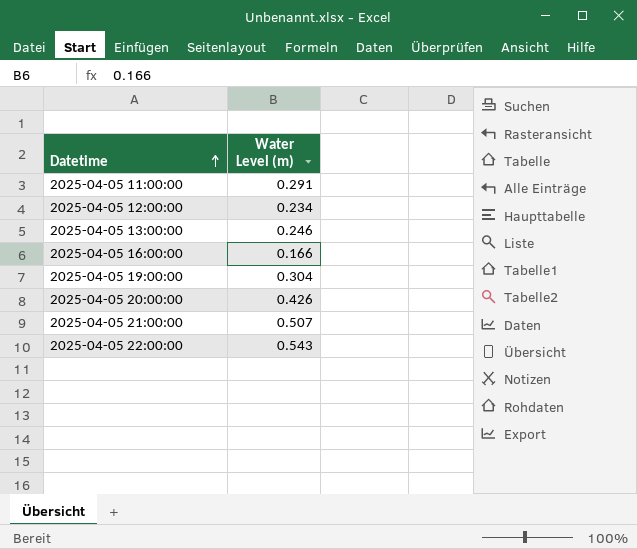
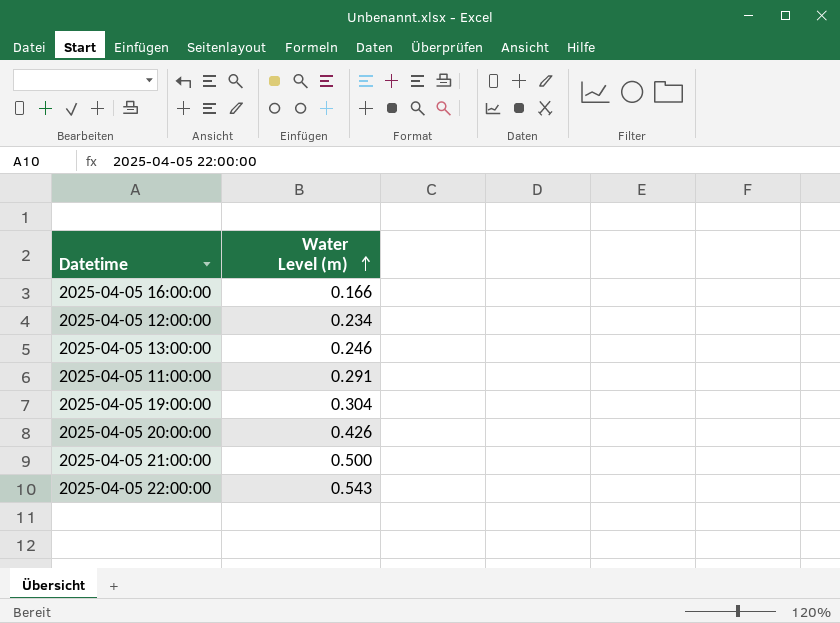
row order: Datetime ascending -> Water Level (m) ascending
2025-04-05 21:00:00 | Water Level (m): 0.507 -> 0.500

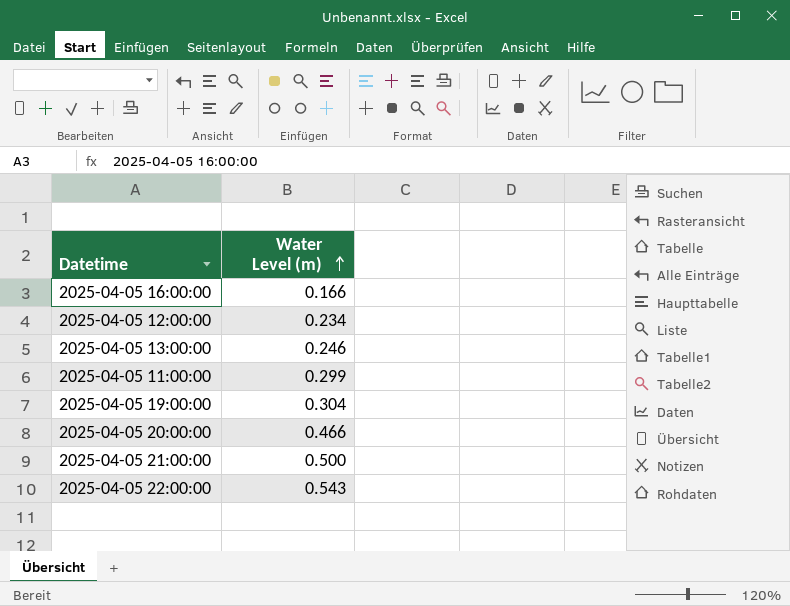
2025-04-05 11:00:00 | Water Level (m): 0.291 -> 0.299
2025-04-05 20:00:00 | Water Level (m): 0.426 -> 0.466

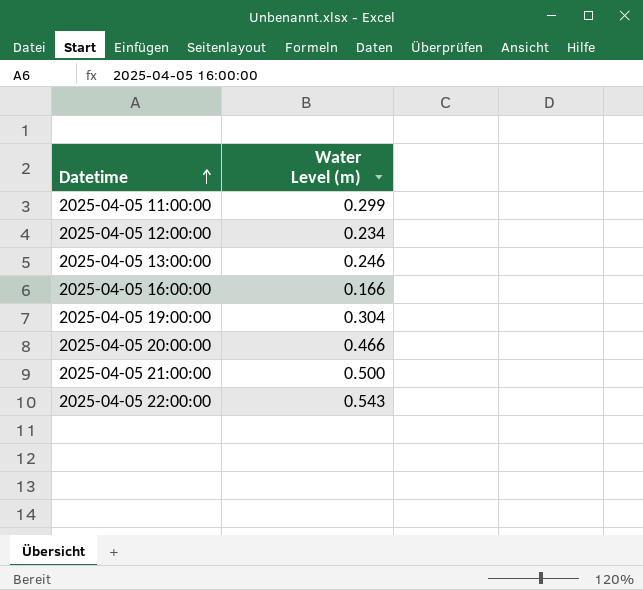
row order: Water Level (m) ascending -> Datetime ascending

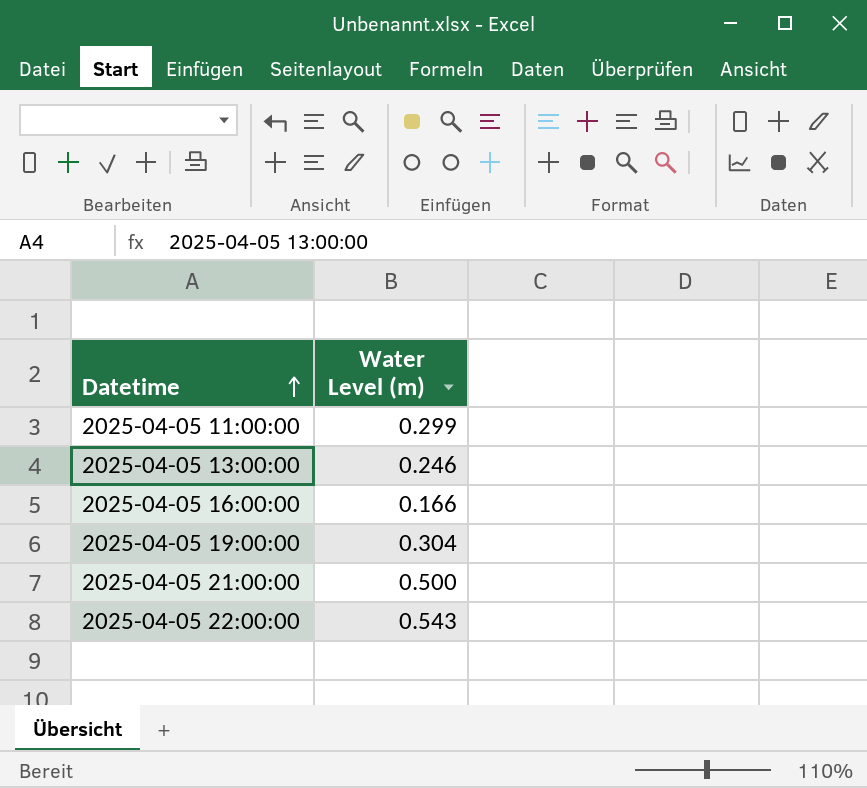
row 2025-04-05 12:00:00: 0.234 -> none
row 2025-04-05 20:00:00: 0.466 -> none

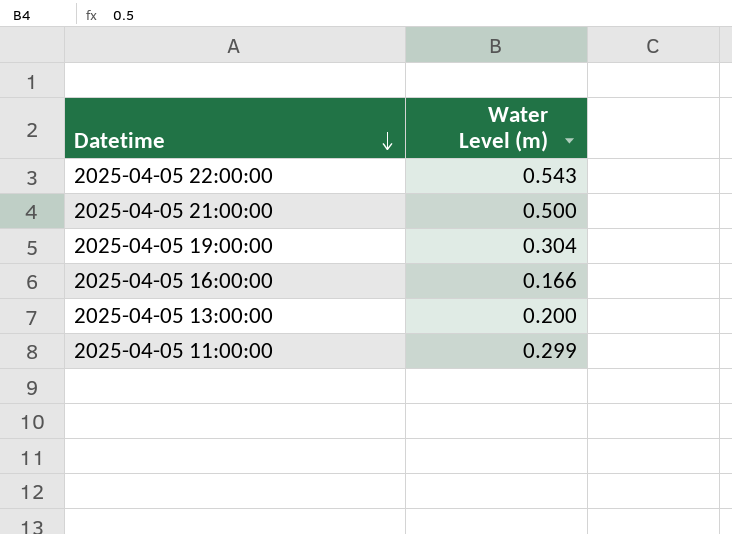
row order: Datetime ascending -> Datetime descending
2025-04-05 13:00:00 | Water Level (m): 0.246 -> 0.200

